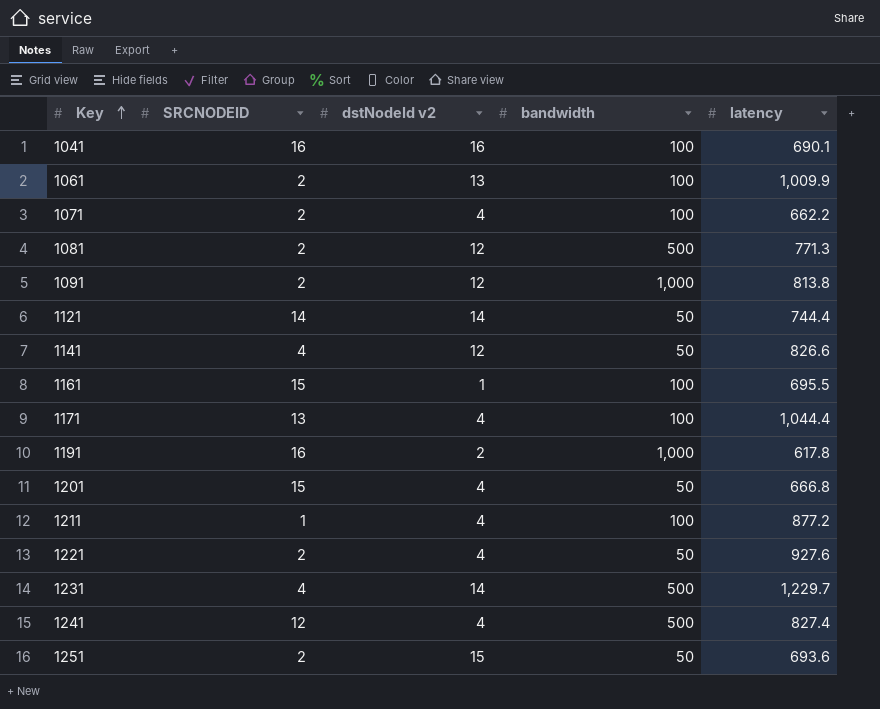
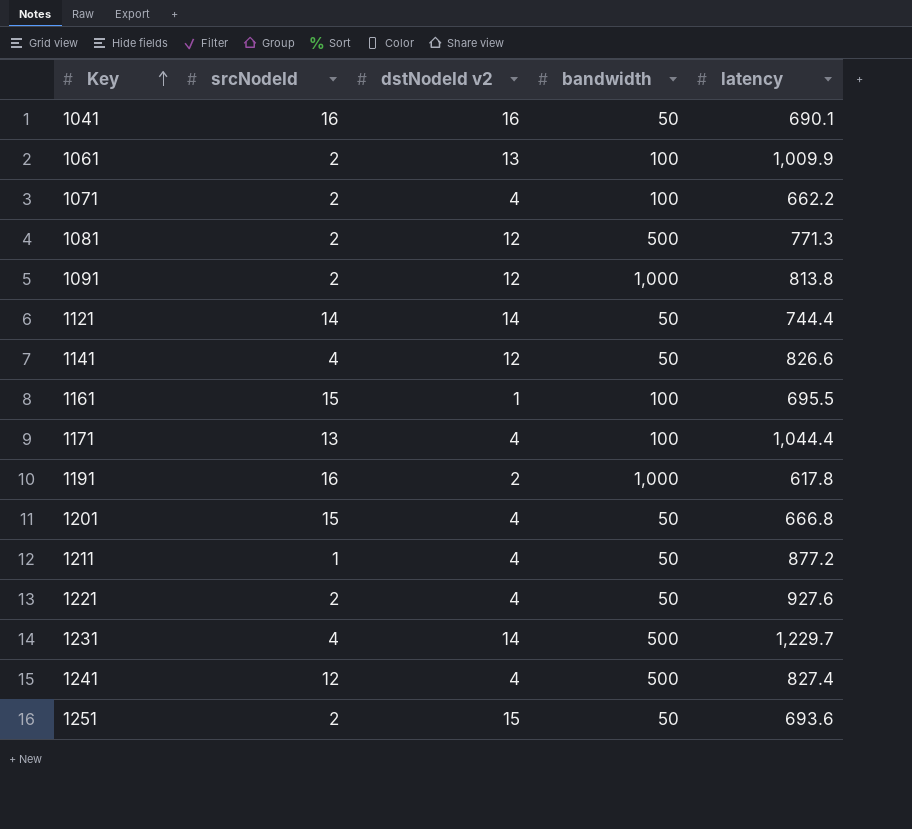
column name: SRCNODEID -> srcNodeId
1041 | bandwidth: 100 -> 50
1211 | bandwidth: 100 -> 50

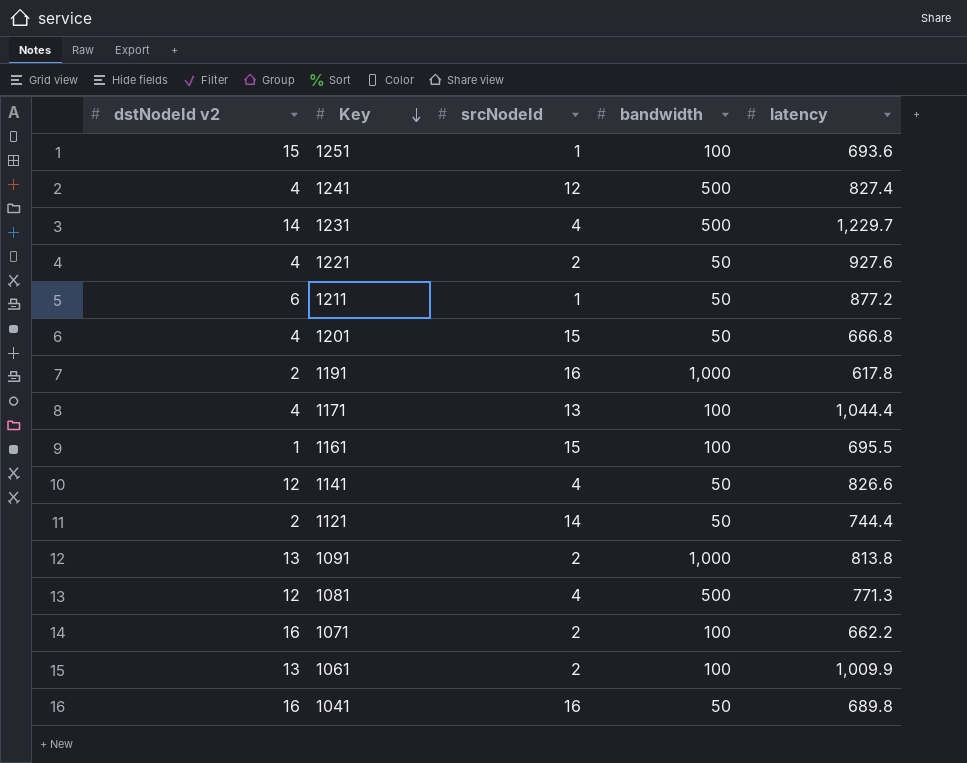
row order: Key ascending -> Key descending
column dstNodeId v2 | position: 3 -> 1
1251 | srcNodeId: 2 -> 1
1251 | bandwidth: 50 -> 100
1211 | dstNodeId v2: 4 -> 6
1121 | dstNodeId v2: 14 -> 2
1091 | dstNodeId v2: 12 -> 13
1081 | srcNodeId: 2 -> 4
1071 | dstNodeId v2: 4 -> 16
1041 | latency: 690.1 -> 689.8

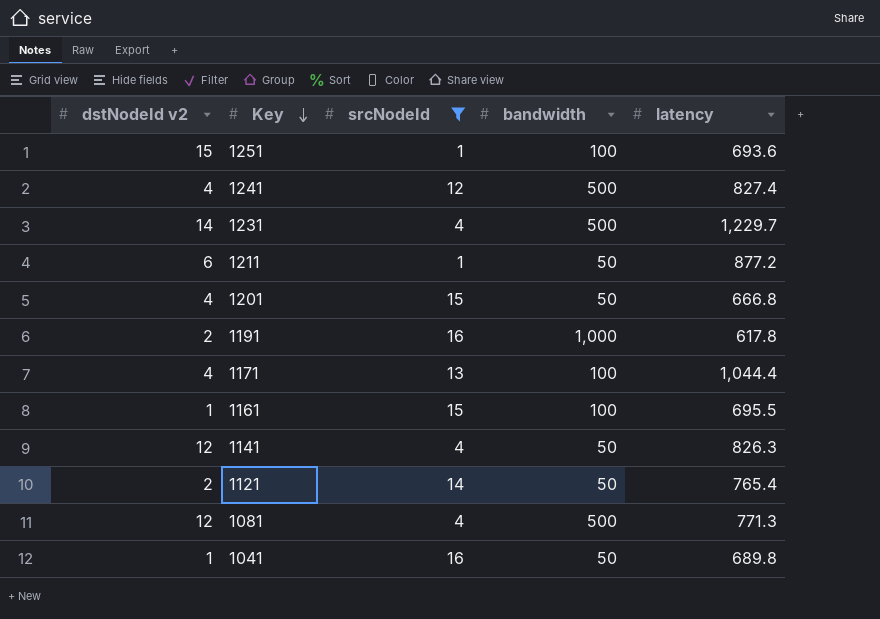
filter: none -> srcNodeId != 2
1141 | latency: 826.6 -> 826.3
1121 | latency: 744.4 -> 765.4
1041 | dstNodeId v2: 16 -> 1

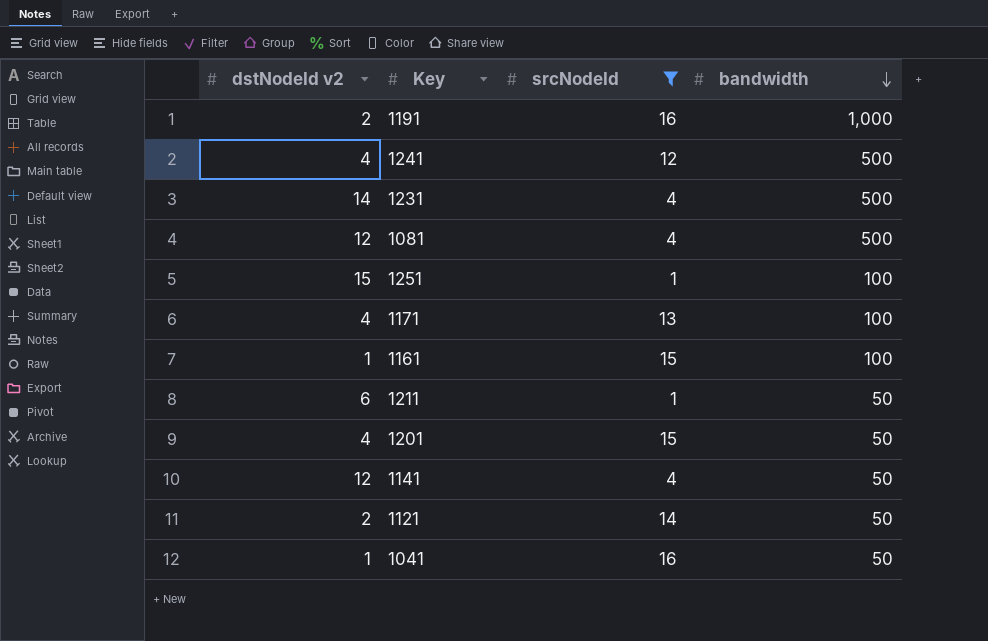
row order: Key descending -> bandwidth descending
column latency | position: 5 -> none

